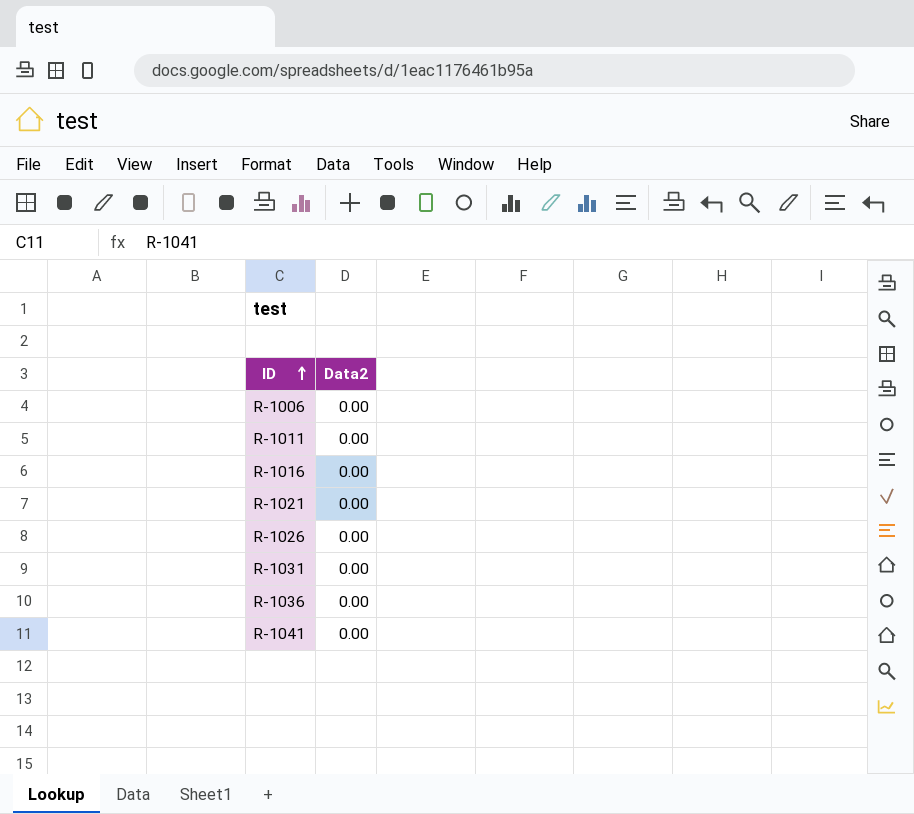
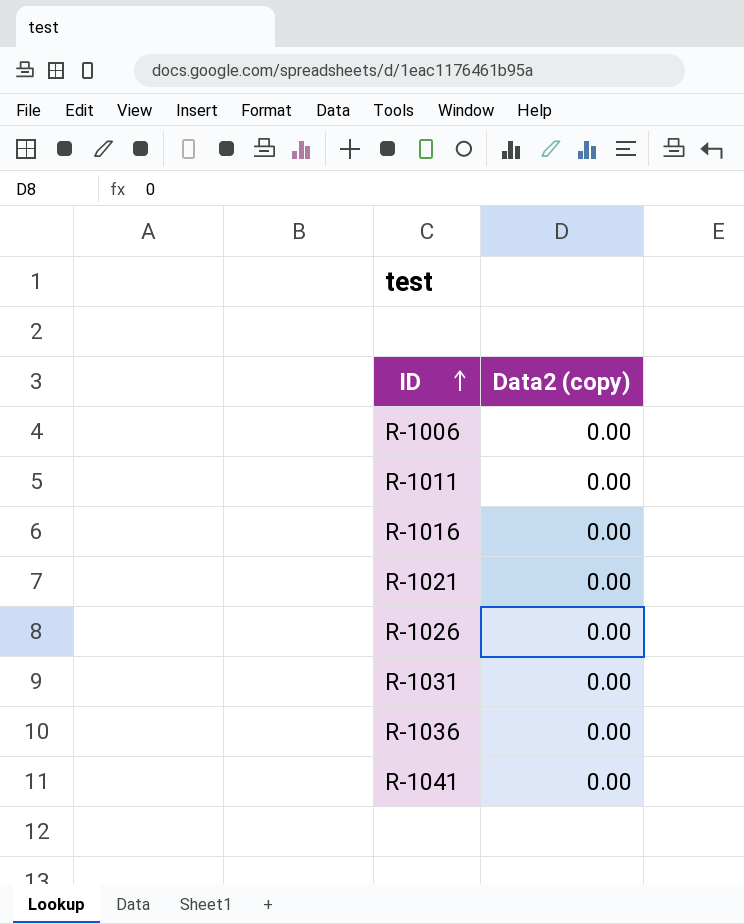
column name: Data2 -> Data2 (copy)

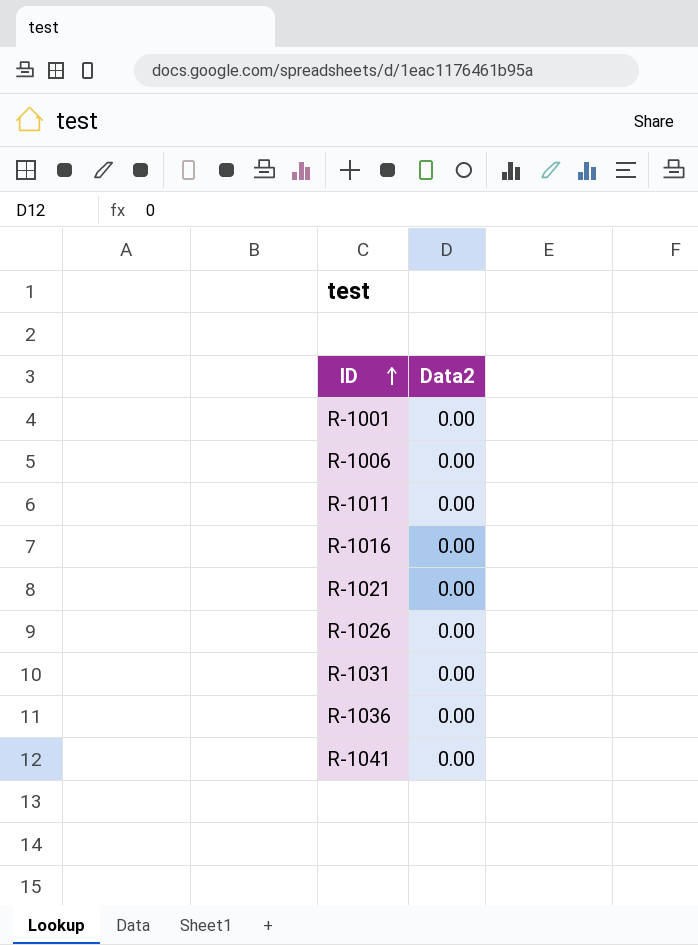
column name: Data2 (copy) -> Data2
row R-1001: none -> 0.00

